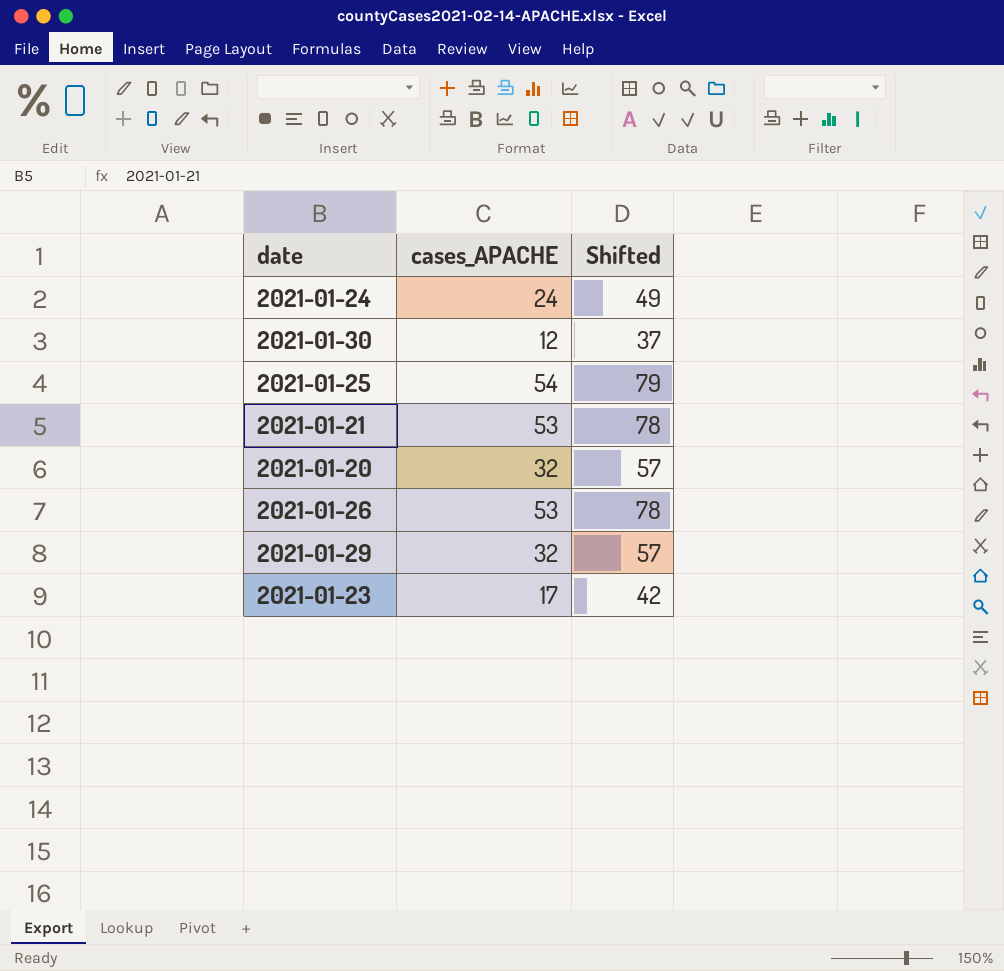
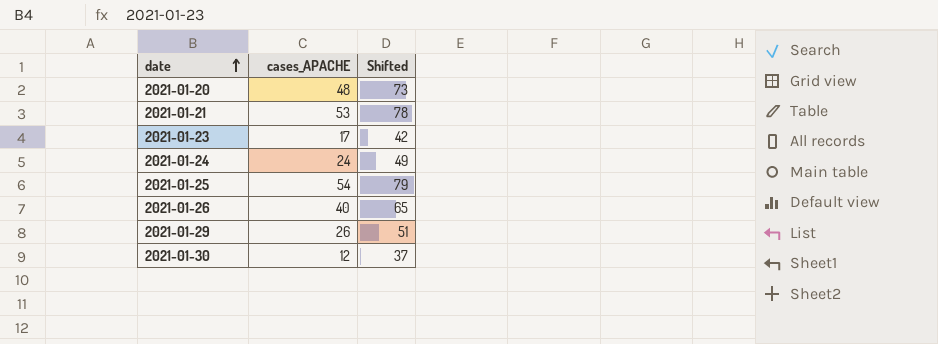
row order: none -> date ascending
2021-01-20 | cases_APACHE: 32 -> 48
2021-01-20 | Shifted: 57 -> 73
2021-01-26 | cases_APACHE: 53 -> 40
2021-01-26 | Shifted: 78 -> 65
2021-01-29 | cases_APACHE: 32 -> 26
2021-01-29 | Shifted: 57 -> 51

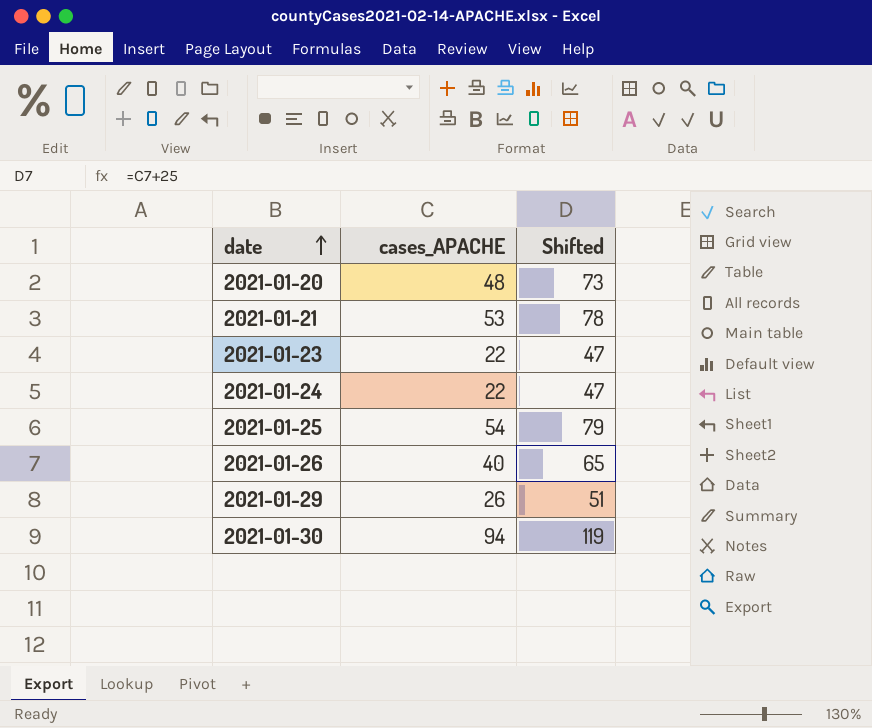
2021-01-23 | cases_APACHE: 17 -> 22
2021-01-23 | Shifted: 42 -> 47
2021-01-24 | cases_APACHE: 24 -> 22
2021-01-24 | Shifted: 49 -> 47
2021-01-30 | cases_APACHE: 12 -> 94
2021-01-30 | Shifted: 37 -> 119

